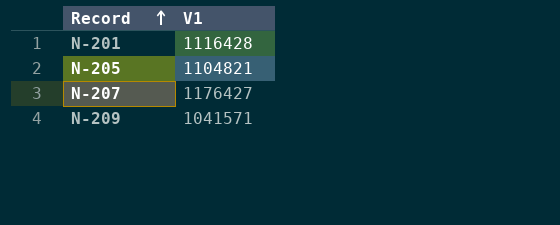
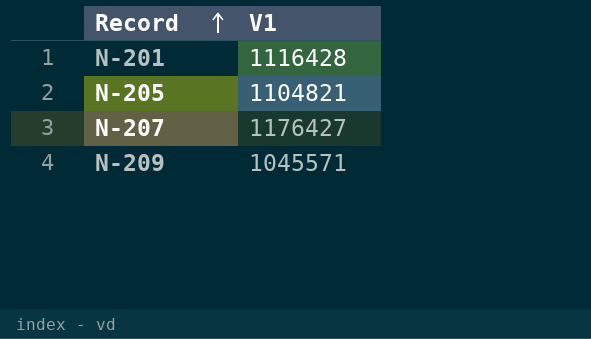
N-209 | V1: 1041571 -> 1045571

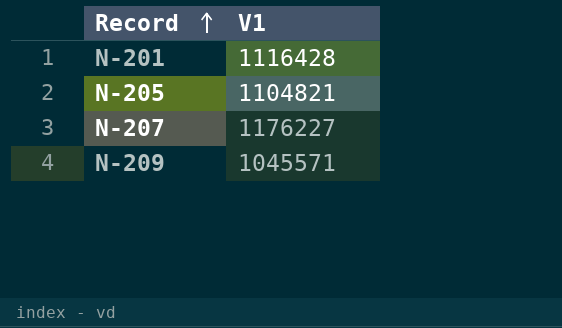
N-207 | V1: 1176427 -> 1176227

